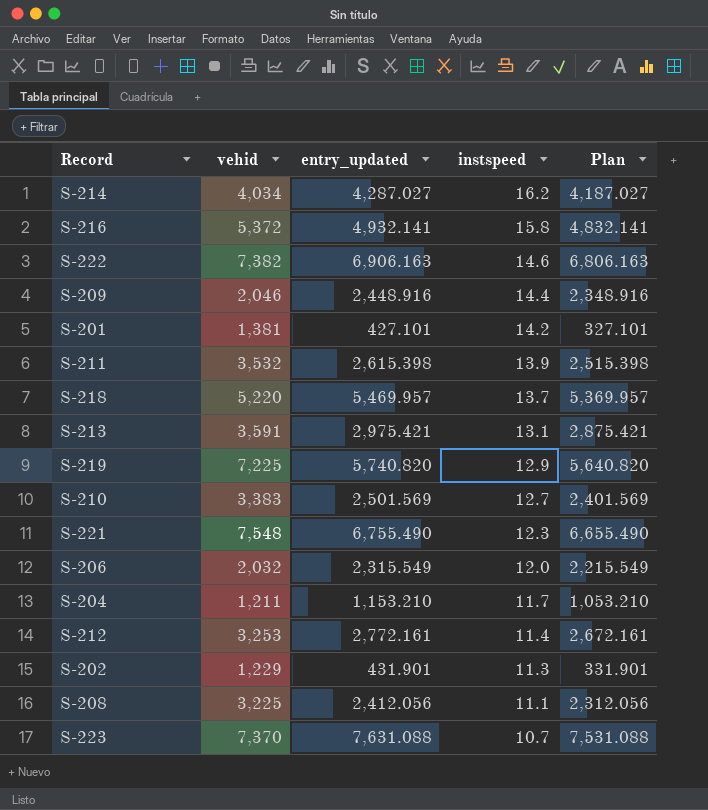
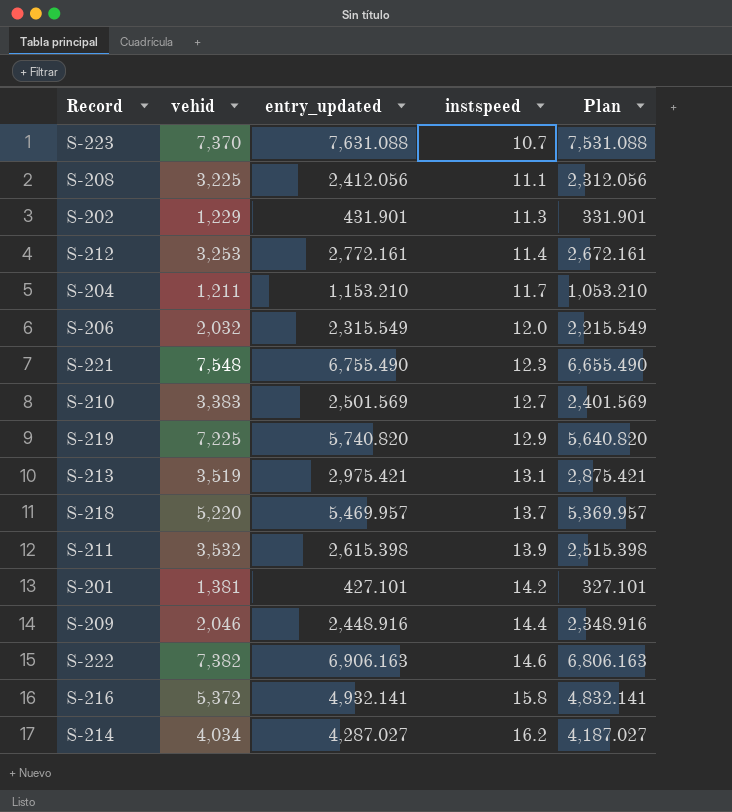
row order: instspeed descending -> instspeed ascending
S-213 | vehid: 3,591 -> 3,519

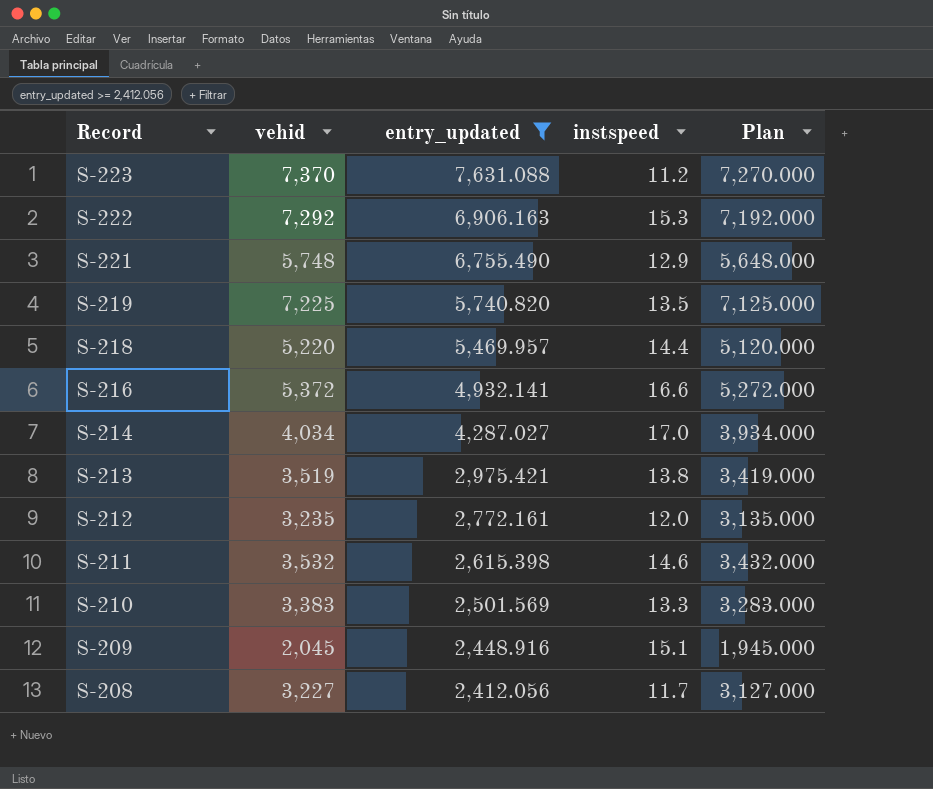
filter: none -> entry_updated >= 2,412.056
row order: instspeed ascending -> Record descending
column Plan | formula: [entry_updated] - 100 -> [vehid] - 100
S-223 | instspeed: 10.7 -> 11.2
S-222 | vehid: 7,382 -> 7,292
S-222 | instspeed: 14.6 -> 15.3
S-221 | vehid: 7,548 -> 5,748
S-221 | instspeed: 12.3 -> 12.9
S-219 | instspeed: 12.9 -> 13.5
S-218 | instspeed: 13.7 -> 14.4
S-216 | instspeed: 15.8 -> 16.6
S-214 | instspeed: 16.2 -> 17.0
S-213 | instspeed: 13.1 -> 13.8
S-212 | vehid: 3,253 -> 3,235
S-212 | instspeed: 11.4 -> 12.0
S-211 | instspeed: 13.9 -> 14.6
S-210 | instspeed: 12.7 -> 13.3
S-209 | vehid: 2,046 -> 2,045
S-209 | instspeed: 14.4 -> 15.1
S-208 | vehid: 3,225 -> 3,227
S-208 | instspeed: 11.1 -> 11.7

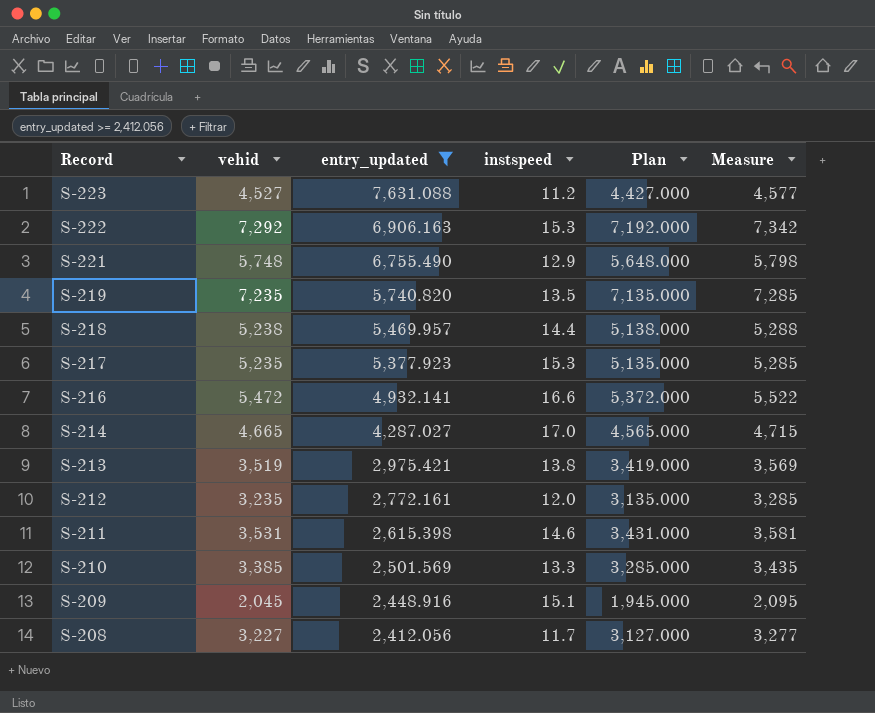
column Measure | formula: none -> [vehid] + 50
S-223 | vehid: 7,370 -> 4,527
S-223 | Plan: 7,270.000 -> 4,427.000
S-219 | vehid: 7,225 -> 7,235
S-219 | Plan: 7,125.000 -> 7,135.000
S-218 | vehid: 5,220 -> 5,238
S-218 | Plan: 5,120.000 -> 5,138.000
row S-217: none -> 5,235 | 5,377.923 | 15.3 | 5,135.000 | 5,285
S-216 | vehid: 5,372 -> 5,472
S-216 | Plan: 5,272.000 -> 5,372.000
S-214 | vehid: 4,034 -> 4,665
S-214 | Plan: 3,934.000 -> 4,565.000
S-211 | vehid: 3,532 -> 3,531
S-211 | Plan: 3,432.000 -> 3,431.000
S-210 | vehid: 3,383 -> 3,385
S-210 | Plan: 3,283.000 -> 3,285.000

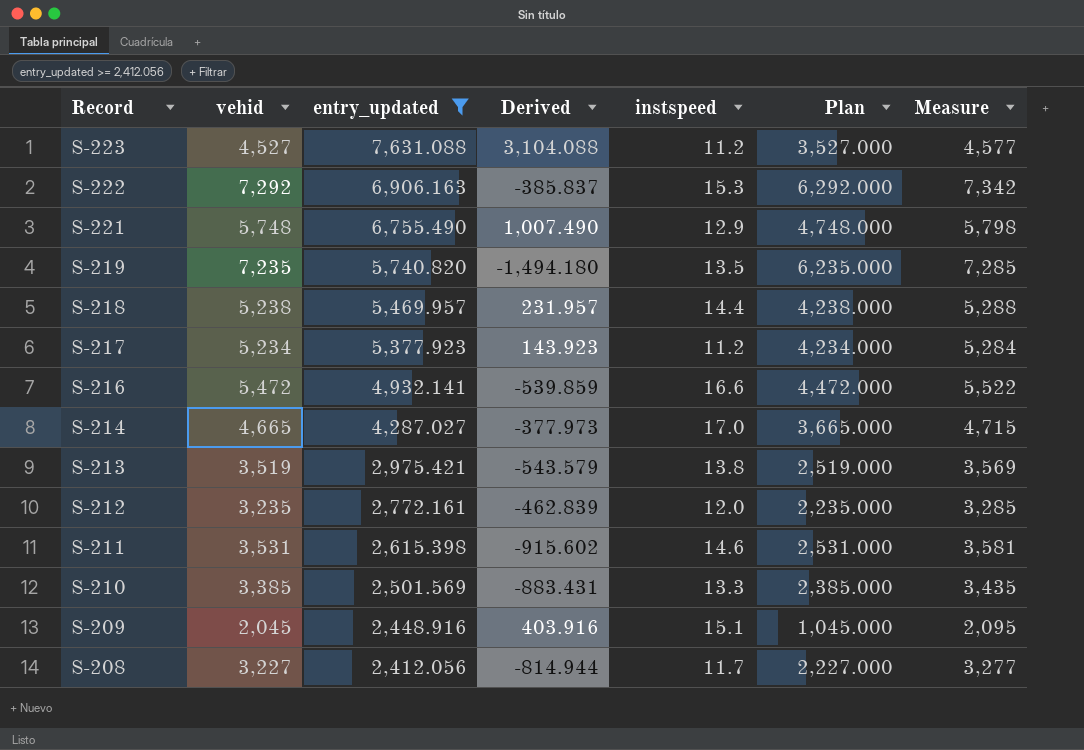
column Derived | formula: none -> [entry_updated] - [vehid]
column Plan | formula: [vehid] - 100 -> [vehid] - 1000
S-217 | vehid: 5,235 -> 5,234
S-217 | instspeed: 15.3 -> 11.2
S-217 | Measure: 5,285 -> 5,284

